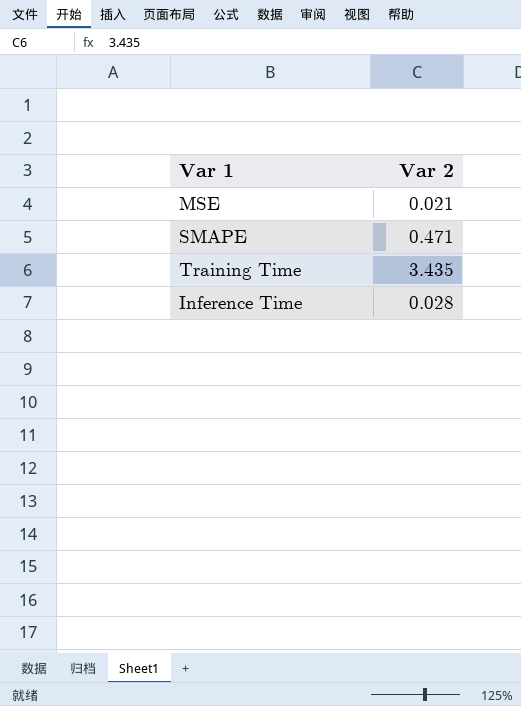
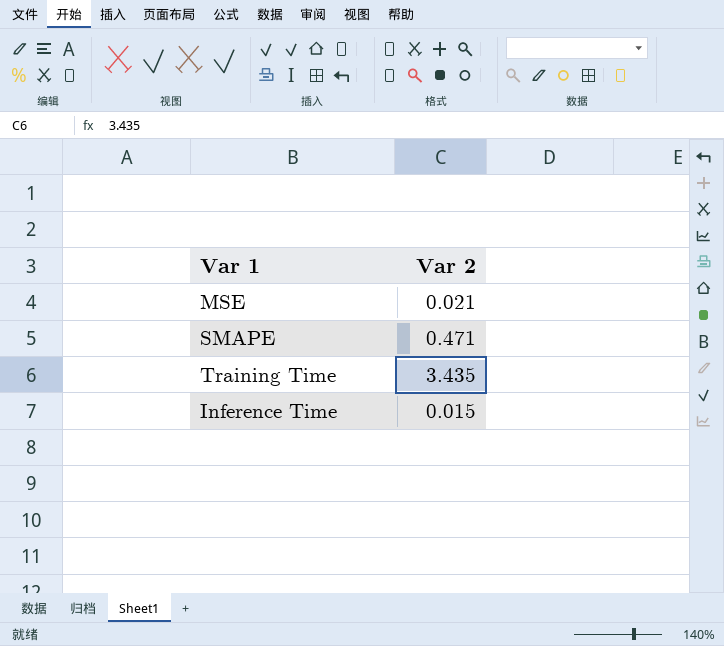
Inference Time | Var 2: 0.028 -> 0.015

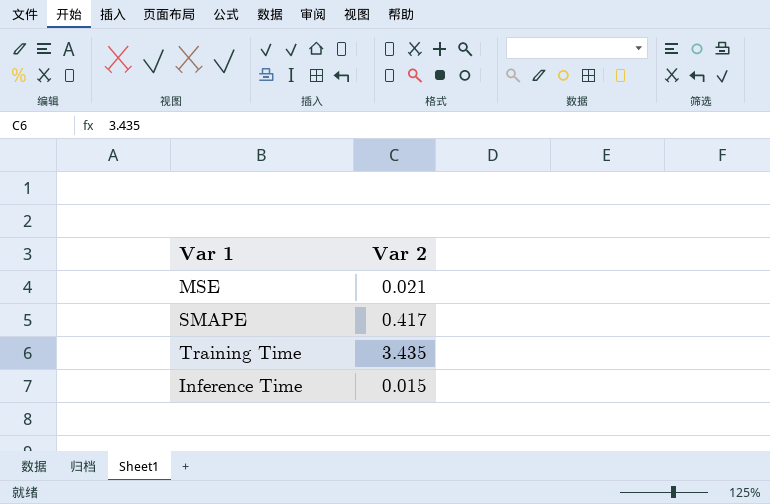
SMAPE | Var 2: 0.471 -> 0.417

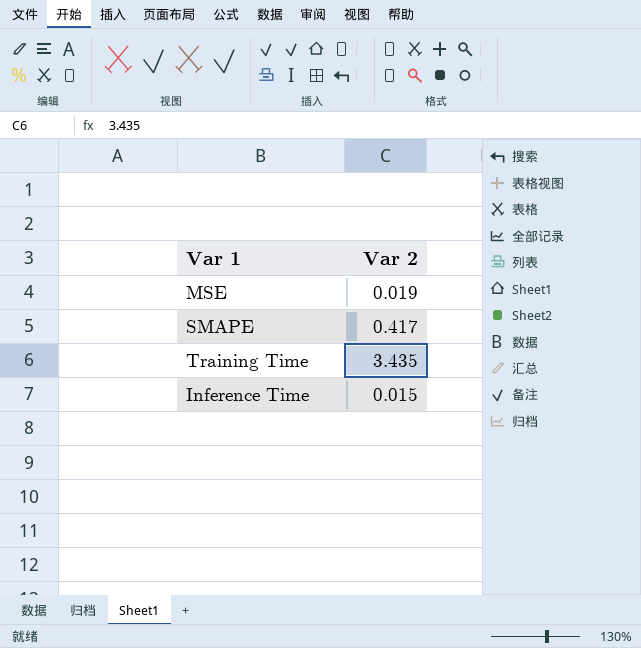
MSE | Var 2: 0.021 -> 0.019

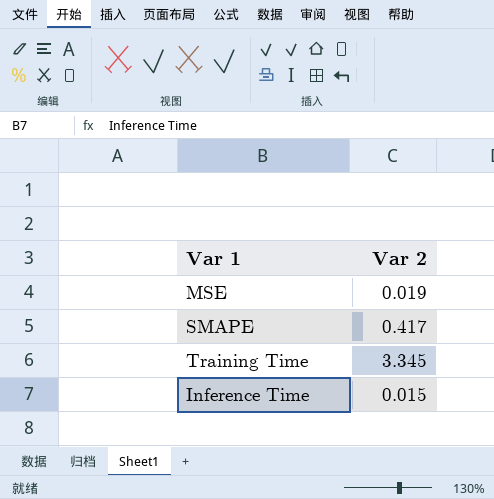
Training Time | Var 2: 3.435 -> 3.345

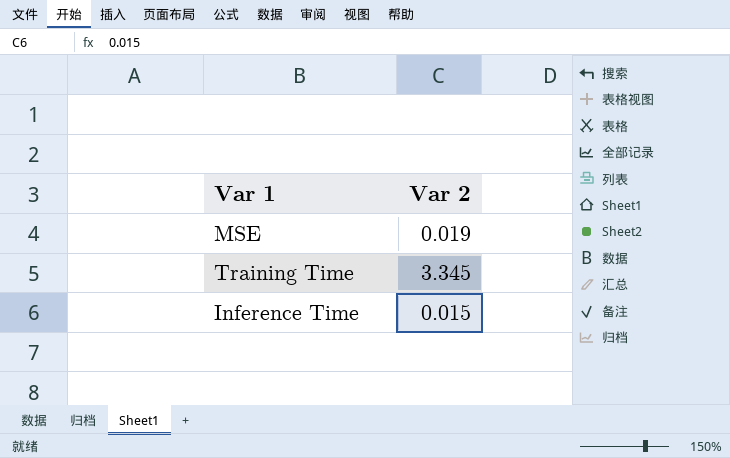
row SMAPE: 0.417 -> none

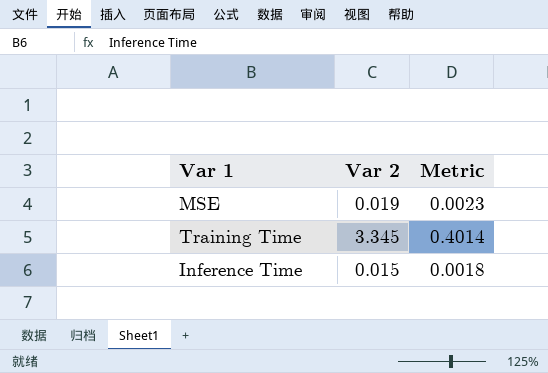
column Metric | formula: none -> [Var 2] * 0.12

